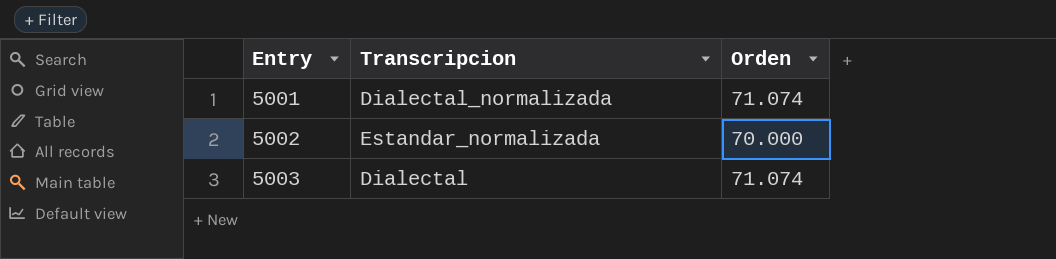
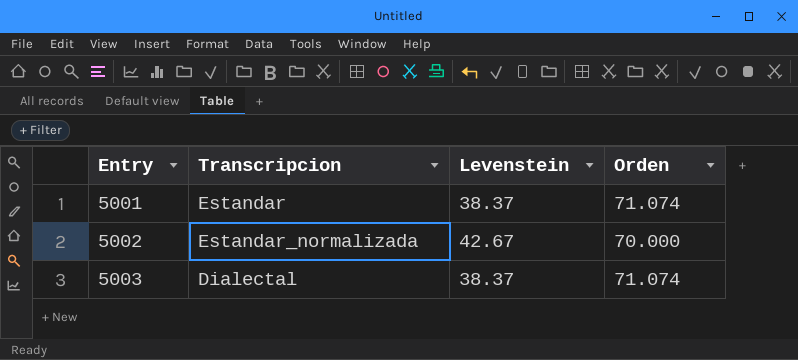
column Levenstein | position: none -> 3
5001 | Transcripcion: Dialectal_normalizada -> Estandar

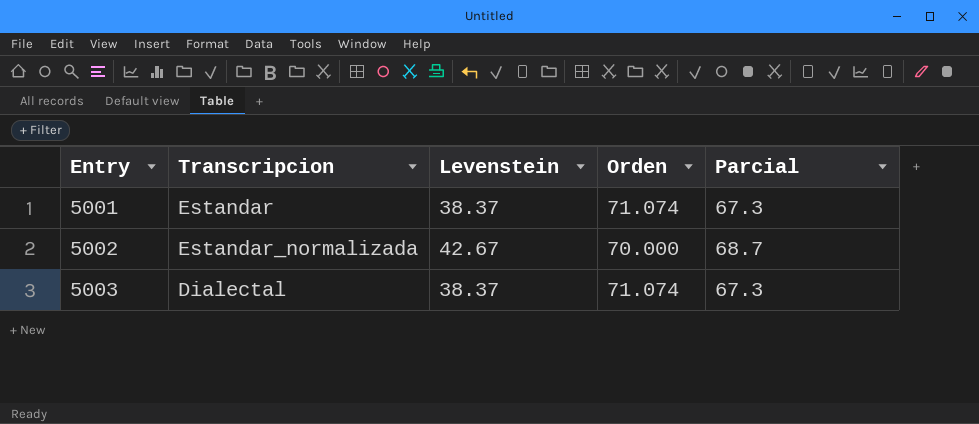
column Parcial | position: none -> 5

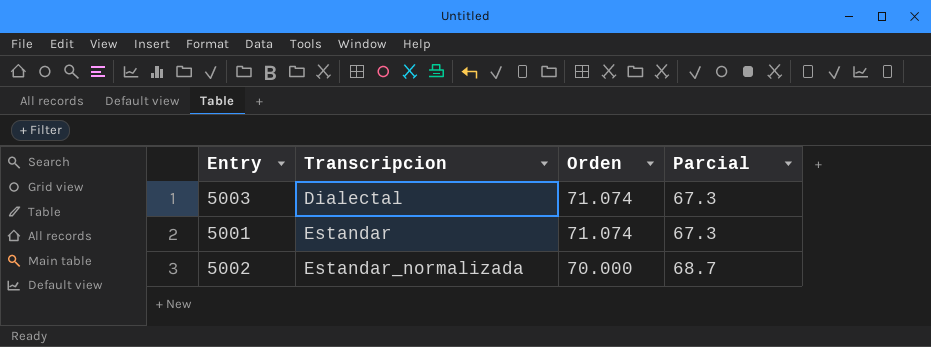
row order: Entry ascending -> Transcripcion ascending
column Levenstein | position: 3 -> none

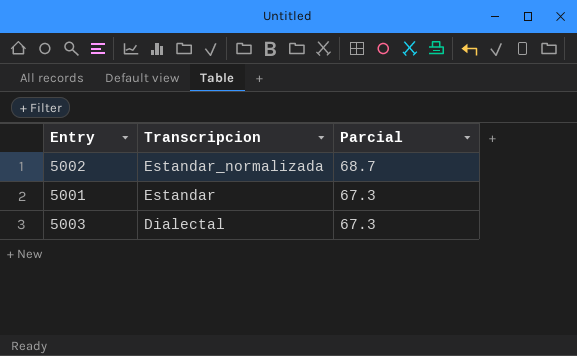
row order: Transcripcion ascending -> Transcripcion descending
column Orden | position: 3 -> none

